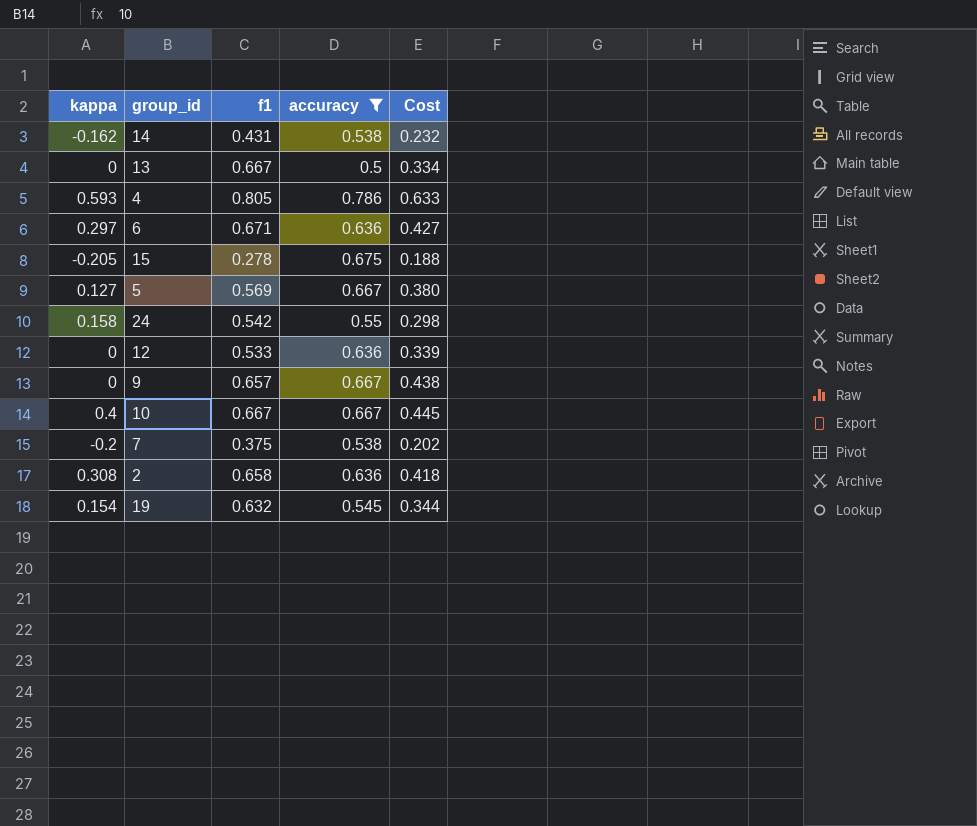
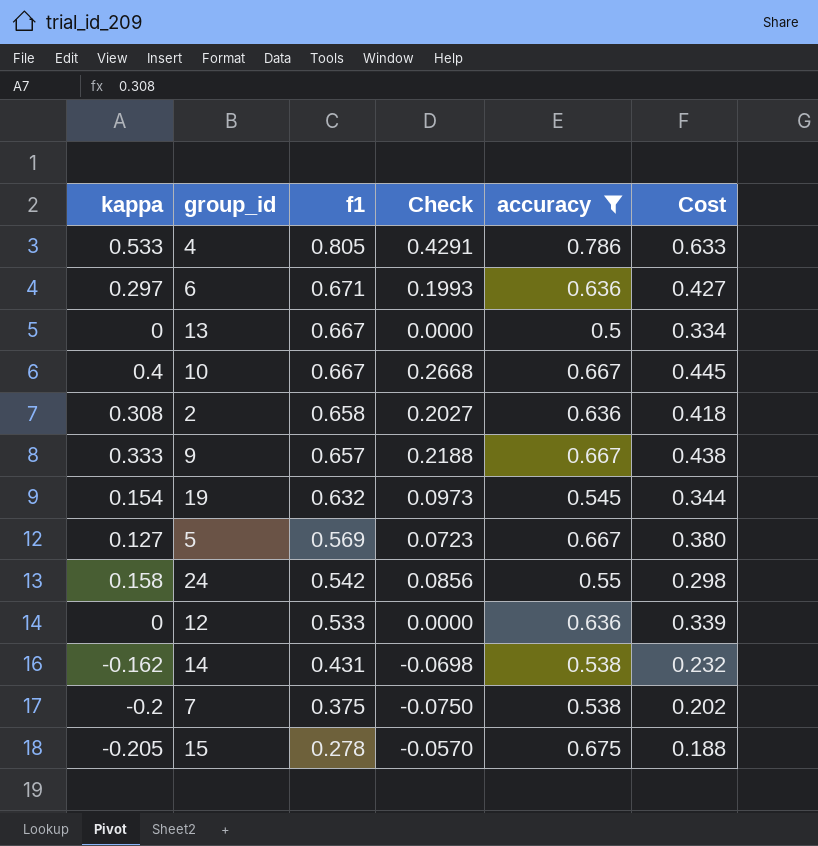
row order: none -> f1 descending
column Check | formula: none -> [kappa] * [f1]
4 | kappa: 0.593 -> 0.533
9 | kappa: 0 -> 0.333

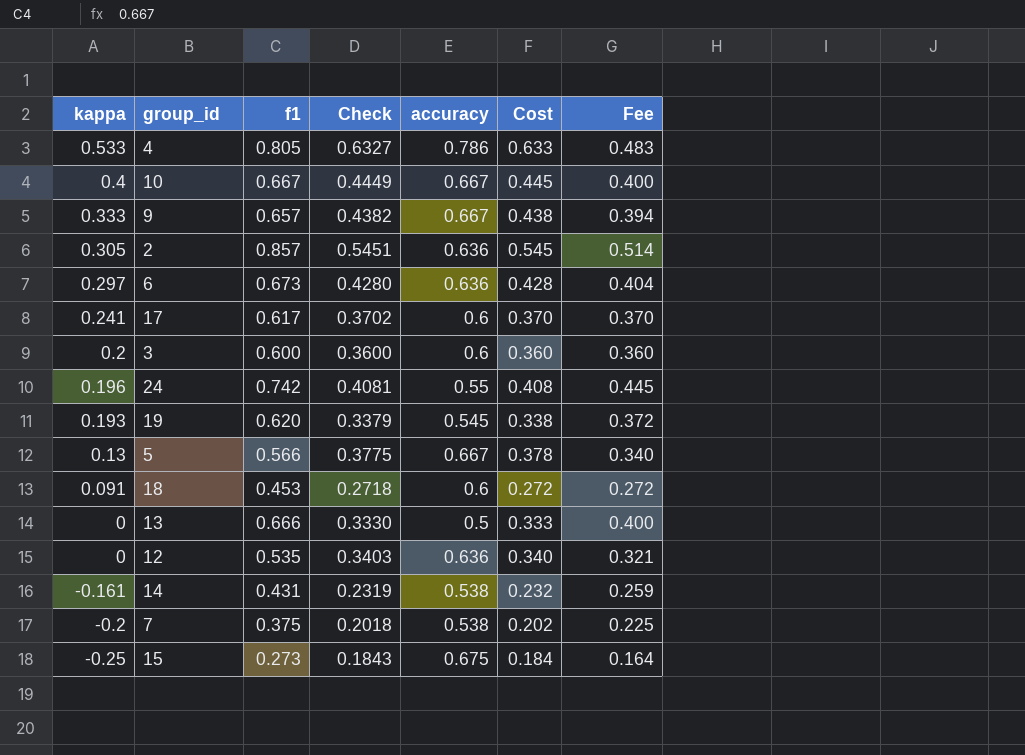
filter: accuracy != 0.6 -> none
row order: f1 descending -> kappa descending
column Check | formula: [kappa] * [f1] -> [f1] * [accuracy]
column Fee | formula: none -> [f1] * 0.6
2 | kappa: 0.308 -> 0.305
2 | f1: 0.658 -> 0.857
2 | Cost: 0.418 -> 0.545
6 | f1: 0.671 -> 0.673
6 | Cost: 0.427 -> 0.428
24 | kappa: 0.158 -> 0.196
24 | f1: 0.542 -> 0.742
24 | Cost: 0.298 -> 0.408
19 | kappa: 0.154 -> 0.193
19 | f1: 0.632 -> 0.620
19 | Cost: 0.344 -> 0.338
5 | kappa: 0.127 -> 0.13
5 | f1: 0.569 -> 0.566
5 | Cost: 0.380 -> 0.378
13 | f1: 0.667 -> 0.666
13 | Cost: 0.334 -> 0.333
12 | f1: 0.533 -> 0.535
12 | Cost: 0.339 -> 0.340
14 | kappa: -0.162 -> -0.161
15 | kappa: -0.205 -> -0.25
15 | f1: 0.278 -> 0.273
15 | Cost: 0.188 -> 0.184

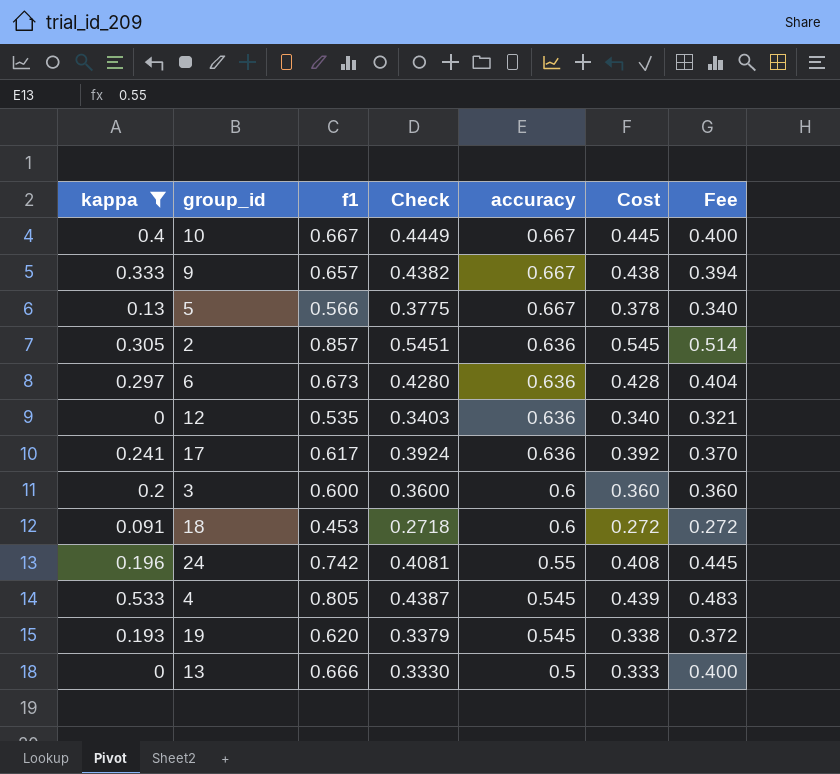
filter: none -> kappa >= 0
row order: kappa descending -> accuracy descending
17 | Check: 0.3702 -> 0.3924
17 | accuracy: 0.6 -> 0.636
17 | Cost: 0.370 -> 0.392
4 | Check: 0.6327 -> 0.4387
4 | accuracy: 0.786 -> 0.545
4 | Cost: 0.633 -> 0.439

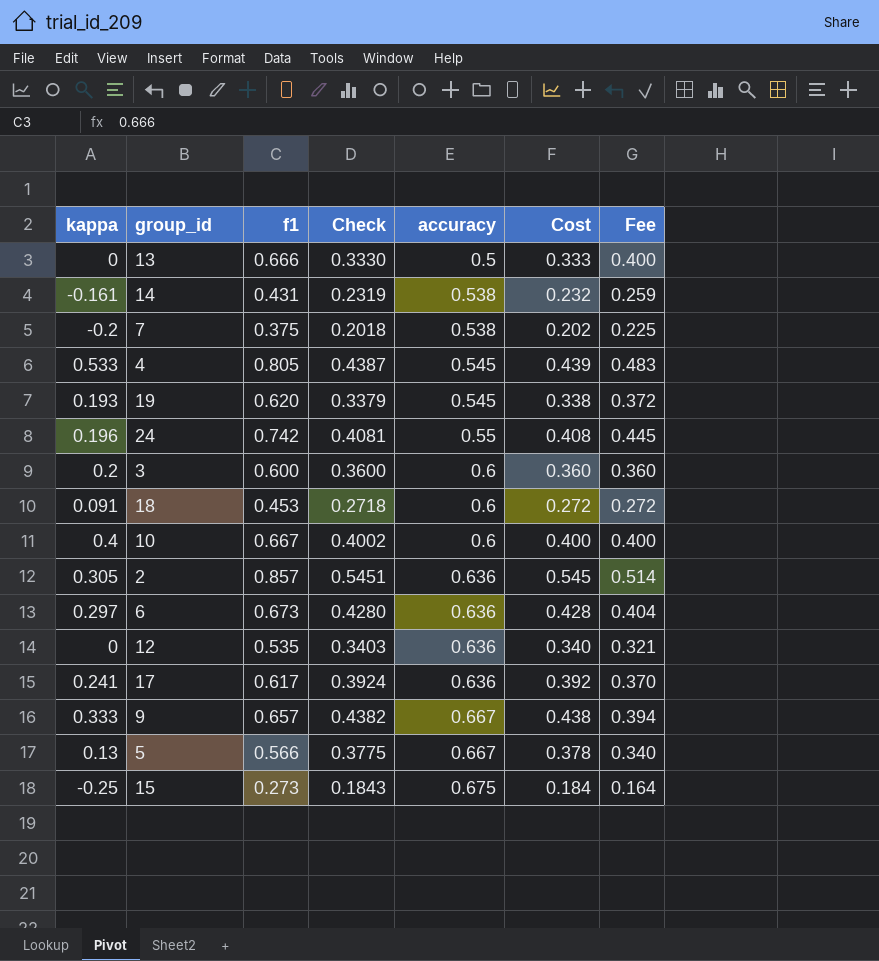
filter: kappa >= 0 -> none
row order: accuracy descending -> accuracy ascending
10 | Check: 0.4449 -> 0.4002
10 | accuracy: 0.667 -> 0.6
10 | Cost: 0.445 -> 0.400

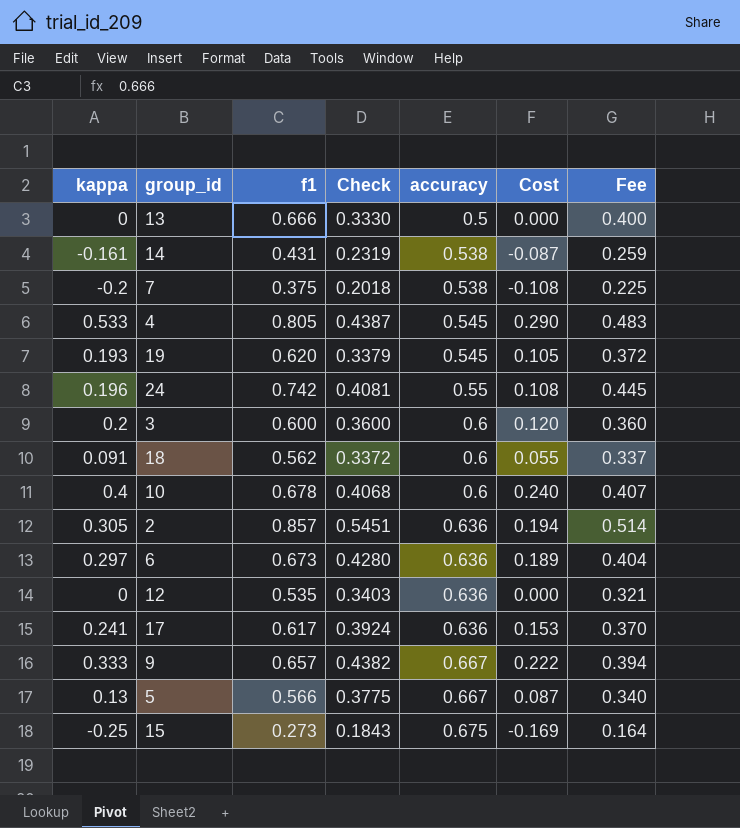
column Cost | formula: [f1] * [accuracy] -> [kappa] * [accuracy]
18 | f1: 0.453 -> 0.562
18 | Check: 0.2718 -> 0.3372
18 | Fee: 0.272 -> 0.337
10 | f1: 0.667 -> 0.678
10 | Check: 0.4002 -> 0.4068
10 | Fee: 0.400 -> 0.407

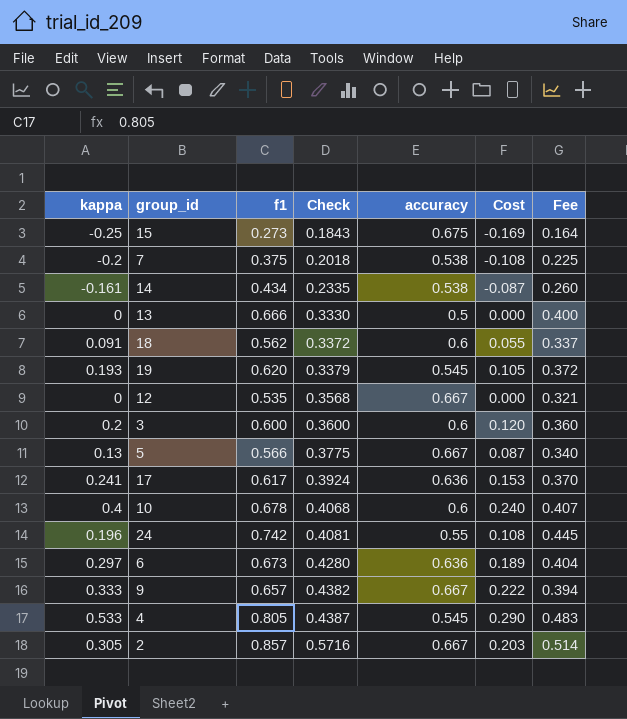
row order: accuracy ascending -> Check ascending
14 | f1: 0.431 -> 0.434
14 | Check: 0.2319 -> 0.2335
14 | Fee: 0.259 -> 0.260
12 | Check: 0.3403 -> 0.3568
12 | accuracy: 0.636 -> 0.667
2 | Check: 0.5451 -> 0.5716
2 | accuracy: 0.636 -> 0.667
2 | Cost: 0.194 -> 0.203

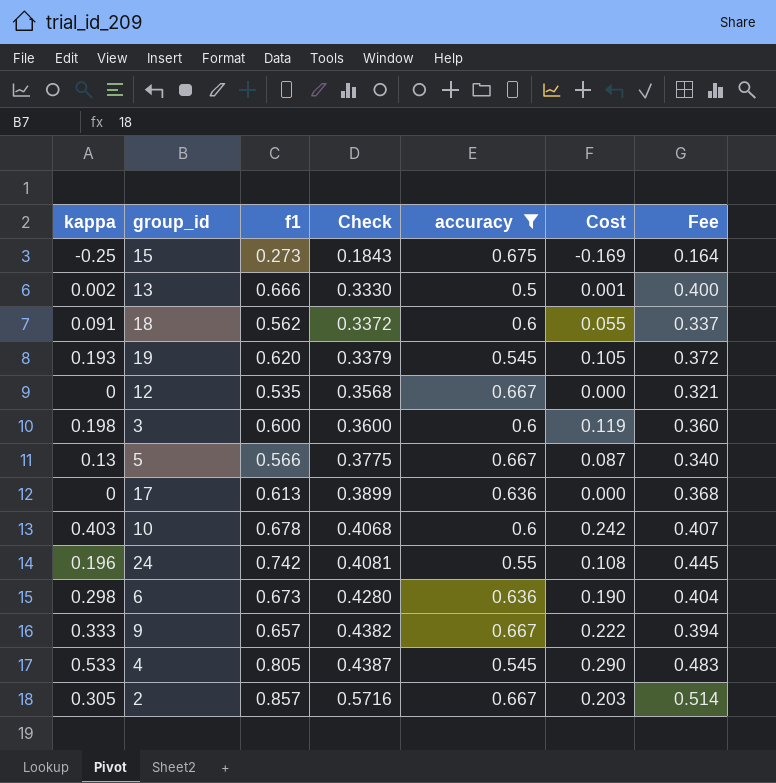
filter: none -> accuracy != 0.538
13 | kappa: 0 -> 0.002
13 | Cost: 0.000 -> 0.001
3 | kappa: 0.2 -> 0.198
3 | Cost: 0.120 -> 0.119
17 | kappa: 0.241 -> 0
17 | f1: 0.617 -> 0.613
17 | Check: 0.3924 -> 0.3899
17 | Cost: 0.153 -> 0.000
17 | Fee: 0.370 -> 0.368
10 | kappa: 0.4 -> 0.403
10 | Cost: 0.240 -> 0.242
6 | kappa: 0.297 -> 0.298
6 | Cost: 0.189 -> 0.190

